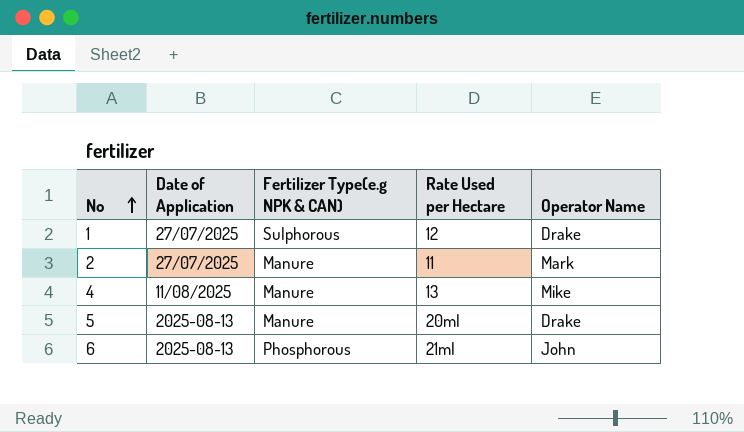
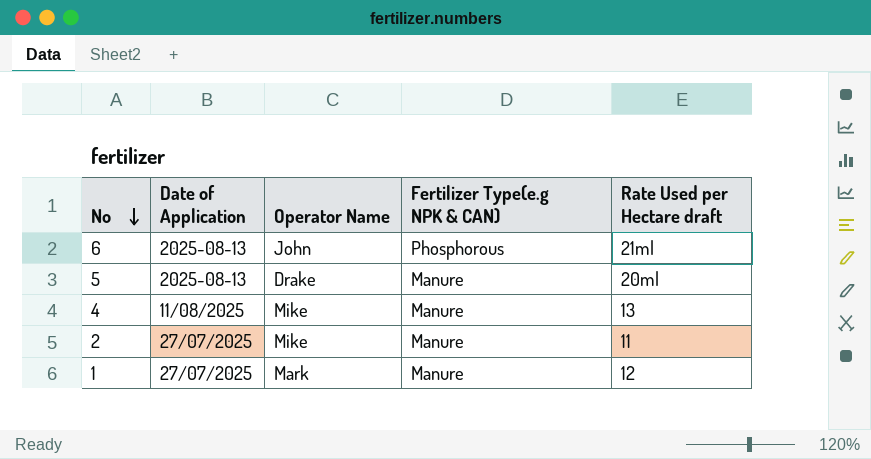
row order: No ascending -> No descending
column Operator Name | position: 5 -> 3
column name: Rate Used per Hectare -> Rate Used per Hectare draft
2 | Operator Name: Mark -> Mike
1 | Operator Name: Drake -> Mark
1 | Fertilizer Type(e.g NPK & CAN): Sulphorous -> Manure

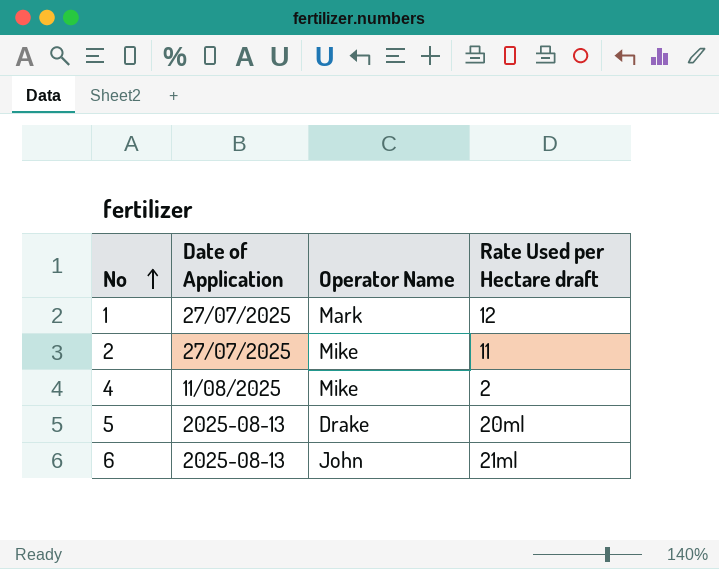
row order: No descending -> No ascending
column Fertilizer Type(e.g NPK & CAN) | position: 4 -> none
4 | Rate Used per Hectare draft: 13 -> 2

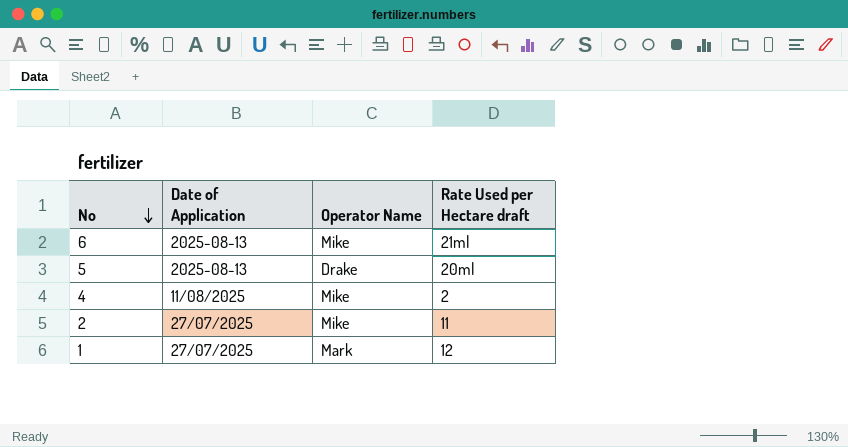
row order: No ascending -> No descending
6 | Operator Name: John -> Mike

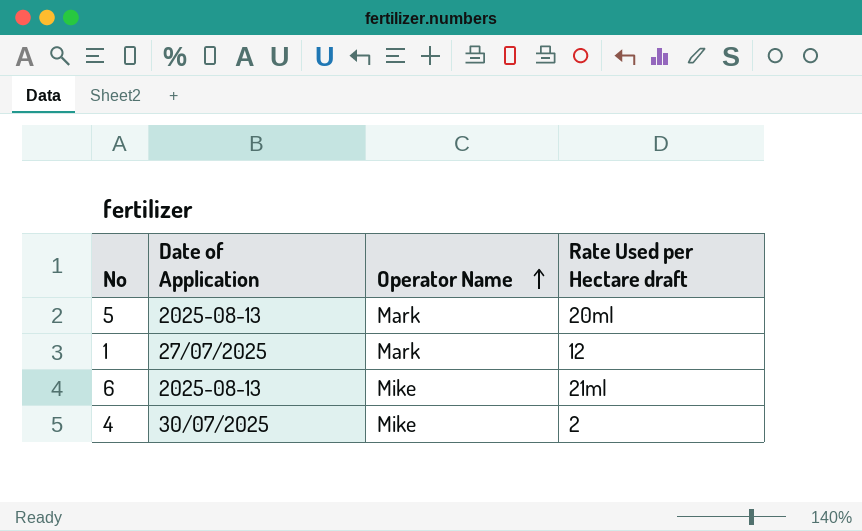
row order: No descending -> Operator Name ascending
row 2: 27/07/2025 | Mike | 11 -> none
5 | Operator Name: Drake -> Mark
4 | Date of Application: 11/08/2025 -> 30/07/2025

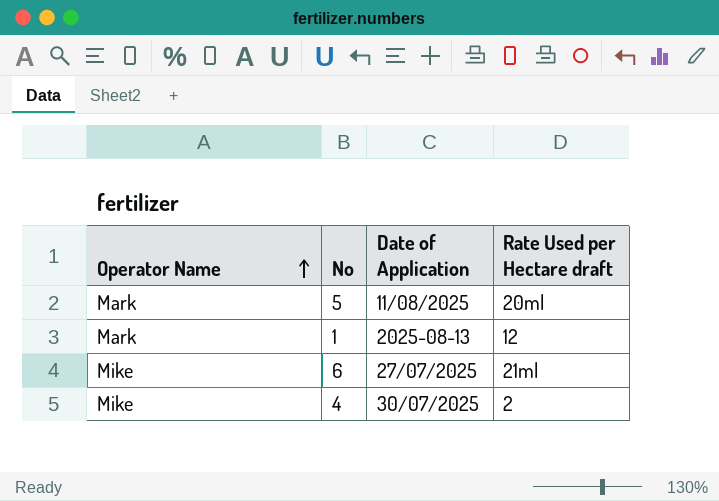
column Operator Name | position: 3 -> 1
5 | Date of Application: 2025-08-13 -> 11/08/2025
1 | Date of Application: 27/07/2025 -> 2025-08-13
6 | Date of Application: 2025-08-13 -> 27/07/2025

